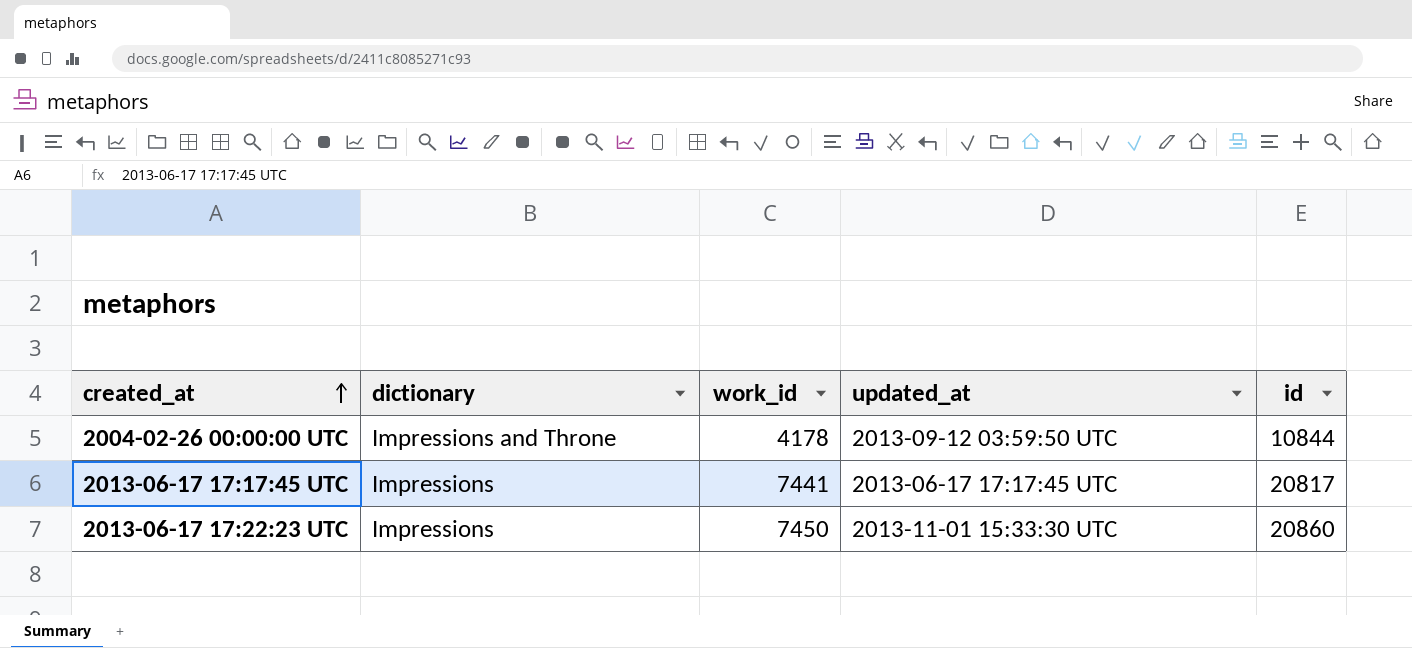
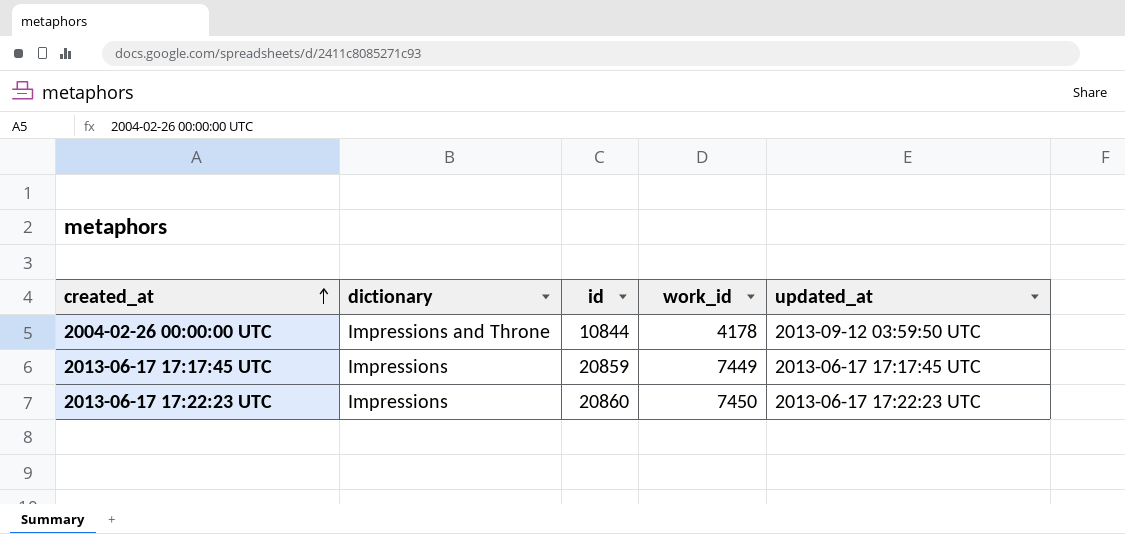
column id | position: 5 -> 3
2013-06-17 17:17:45 UTC | id: 20817 -> 20859
2013-06-17 17:17:45 UTC | work_id: 7441 -> 7449
2013-06-17 17:22:23 UTC | updated_at: 2013-11-01 15:33:30 UTC -> 2013-06-17 17:22:23 UTC

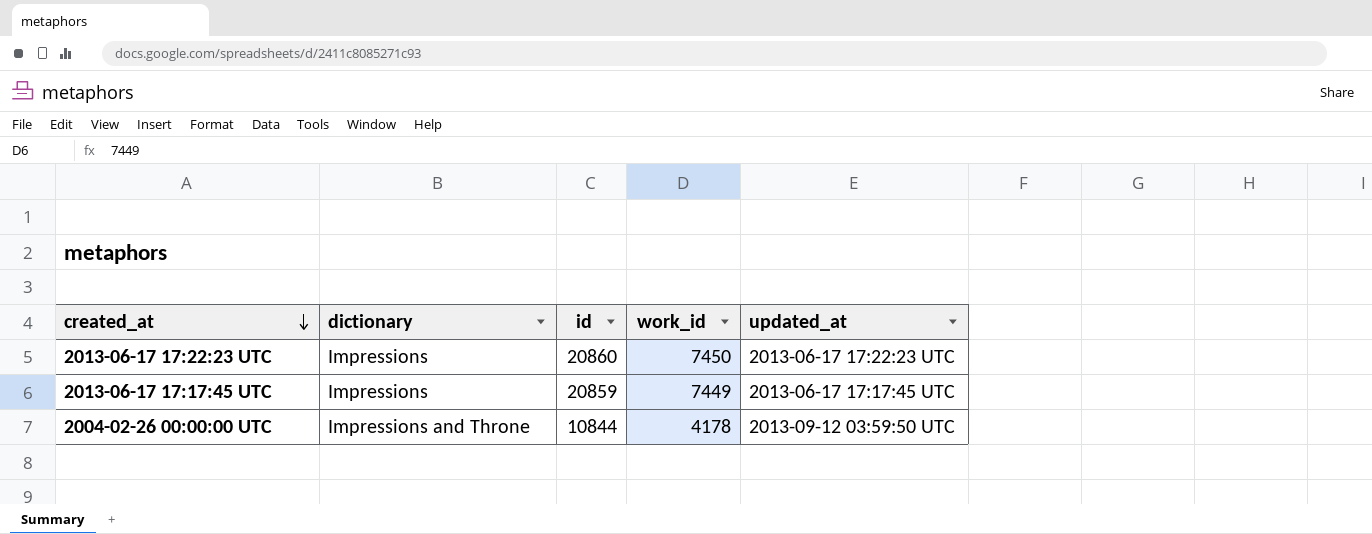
row order: created_at ascending -> created_at descending

